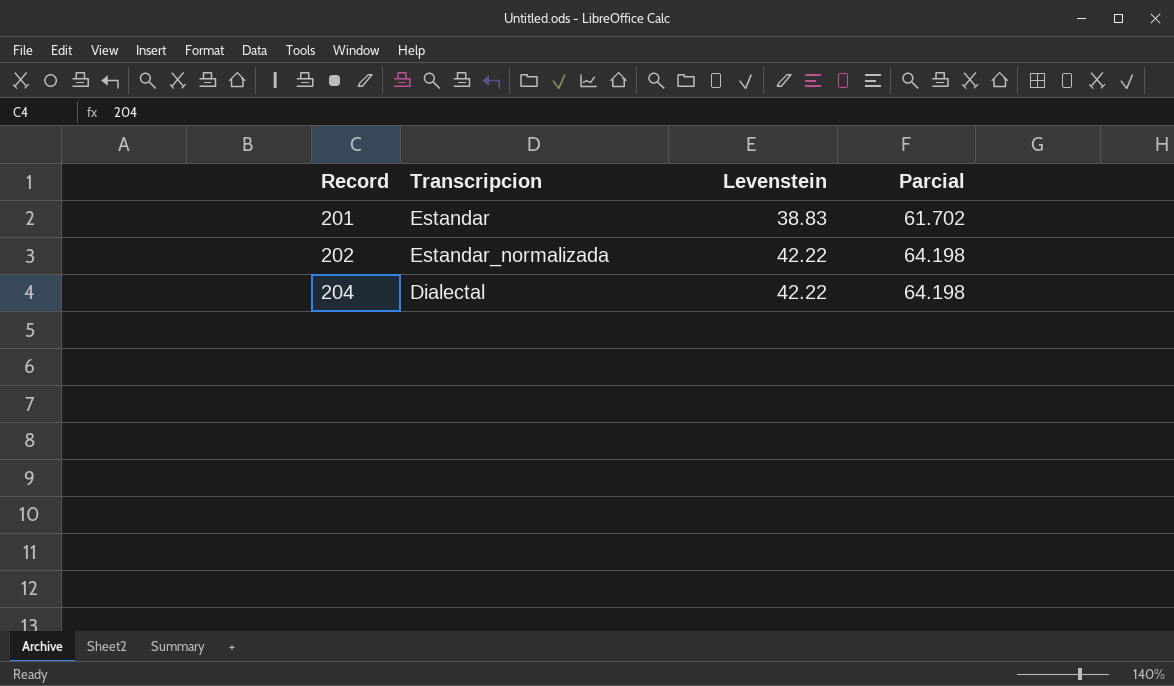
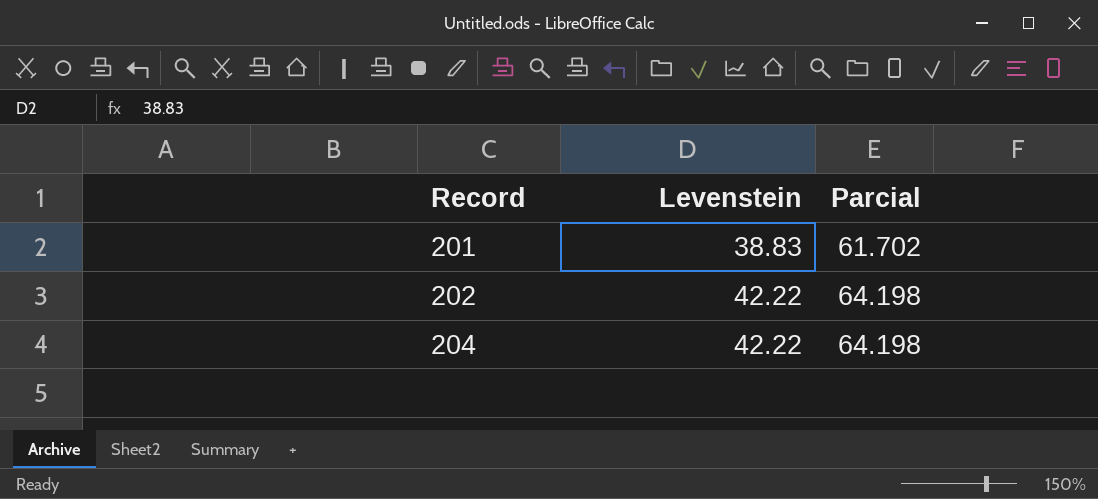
column Transcripcion | position: 2 -> none

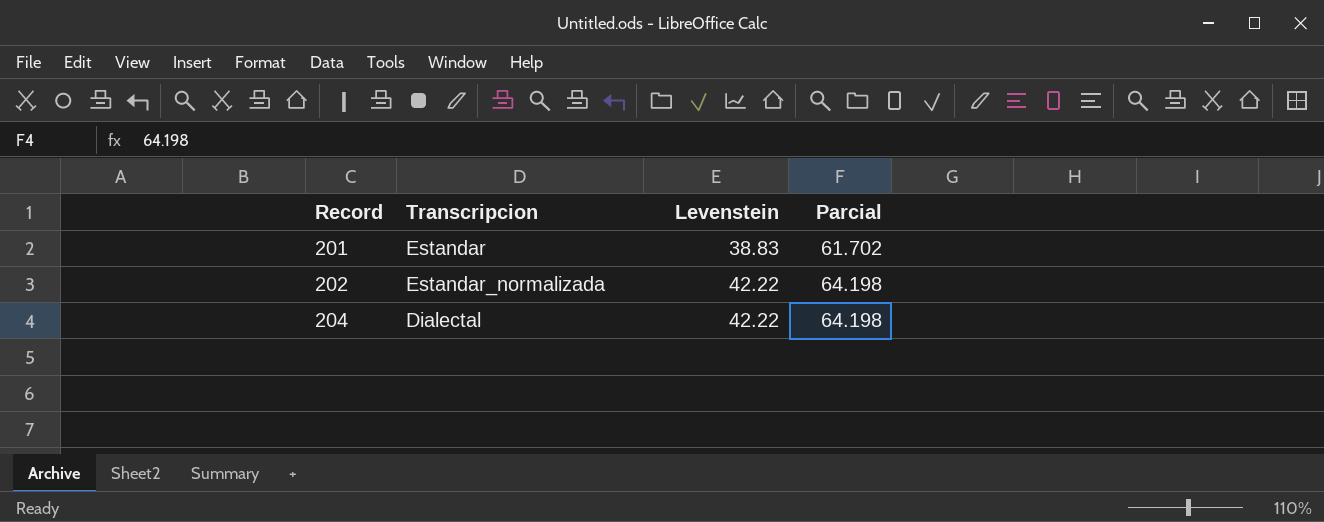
column Transcripcion | position: none -> 2

